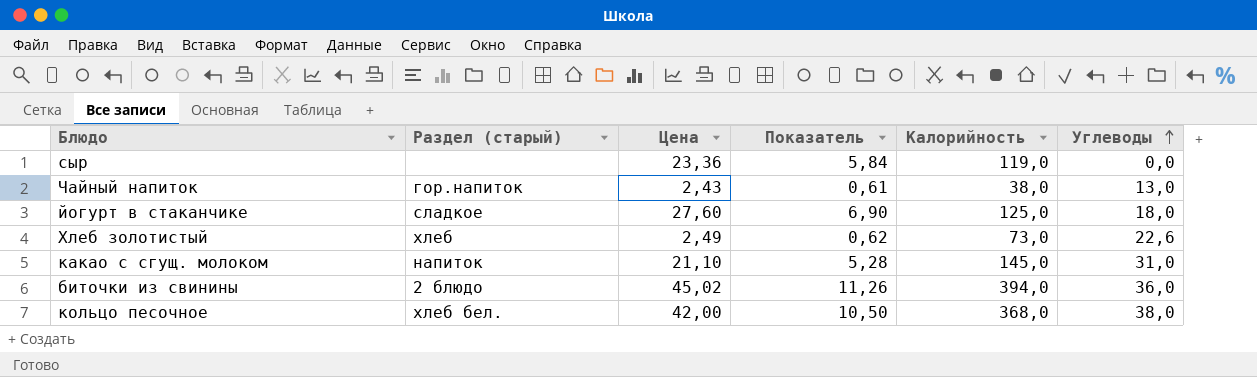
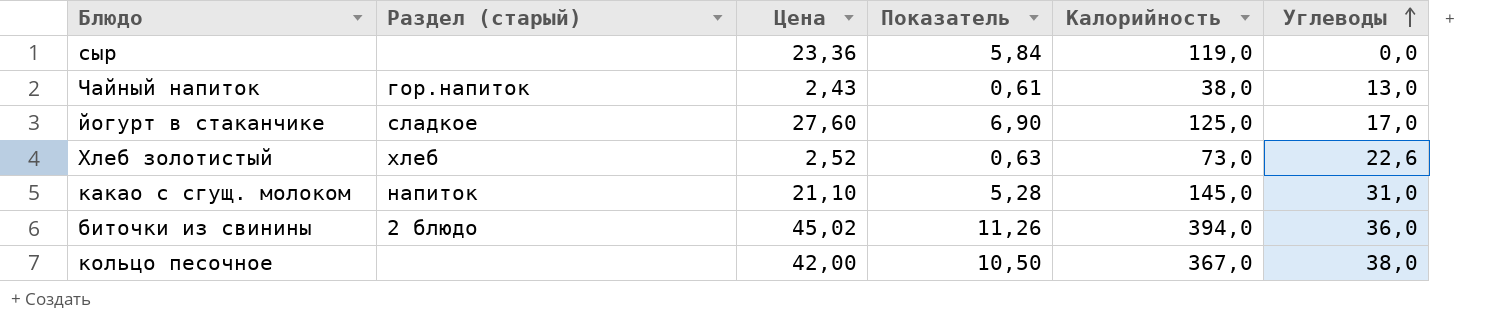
йогурт в стаканчике | Углеводы: 18,0 -> 17,0
Хлеб золотистый | Цена: 2,49 -> 2,52
Хлеб золотистый | Показатель: 0,62 -> 0,63
кольцо песочное | Раздел (старый): хлеб бел. -> none
кольцо песочное | Калорийность: 368,0 -> 367,0

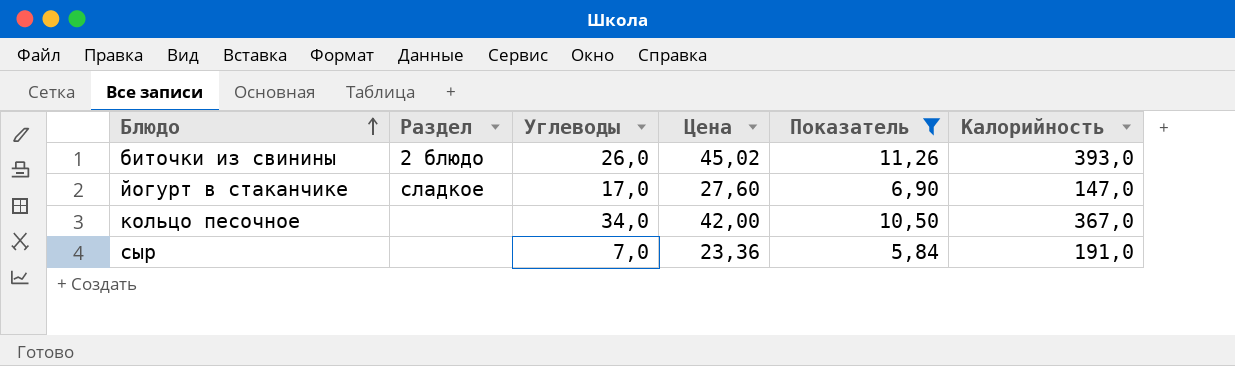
filter: none -> Показатель >= 5,84
row order: Углеводы ascending -> Блюдо ascending
column name: Раздел (старый) -> Раздел
column Углеводы | position: 6 -> 3
биточки из свинины | Углеводы: 36,0 -> 26,0
биточки из свинины | Калорийность: 394,0 -> 393,0
йогурт в стаканчике | Калорийность: 125,0 -> 147,0
кольцо песочное | Углеводы: 38,0 -> 34,0
сыр | Углеводы: 0,0 -> 7,0
сыр | Калорийность: 119,0 -> 191,0

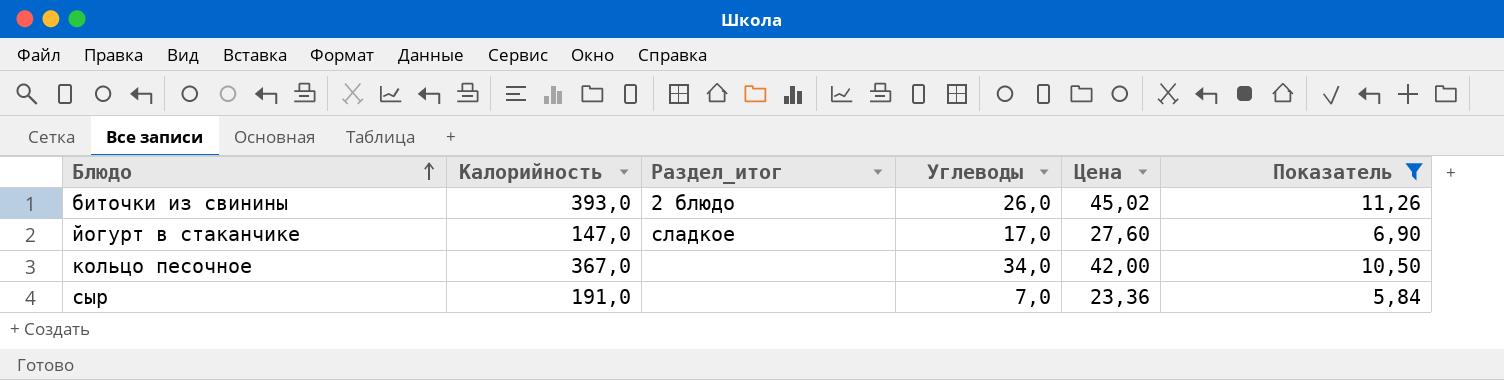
column Калорийность | position: 6 -> 2
column name: Раздел -> Раздел_итог

